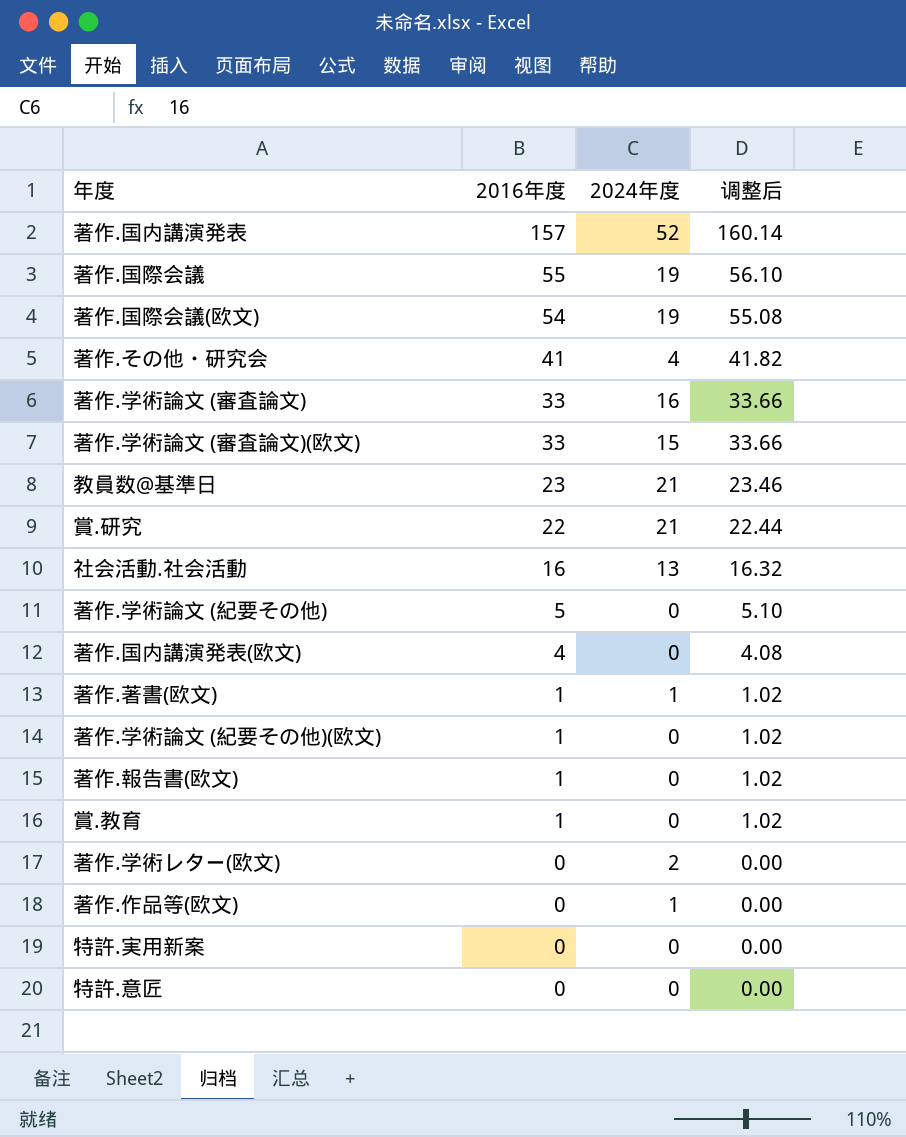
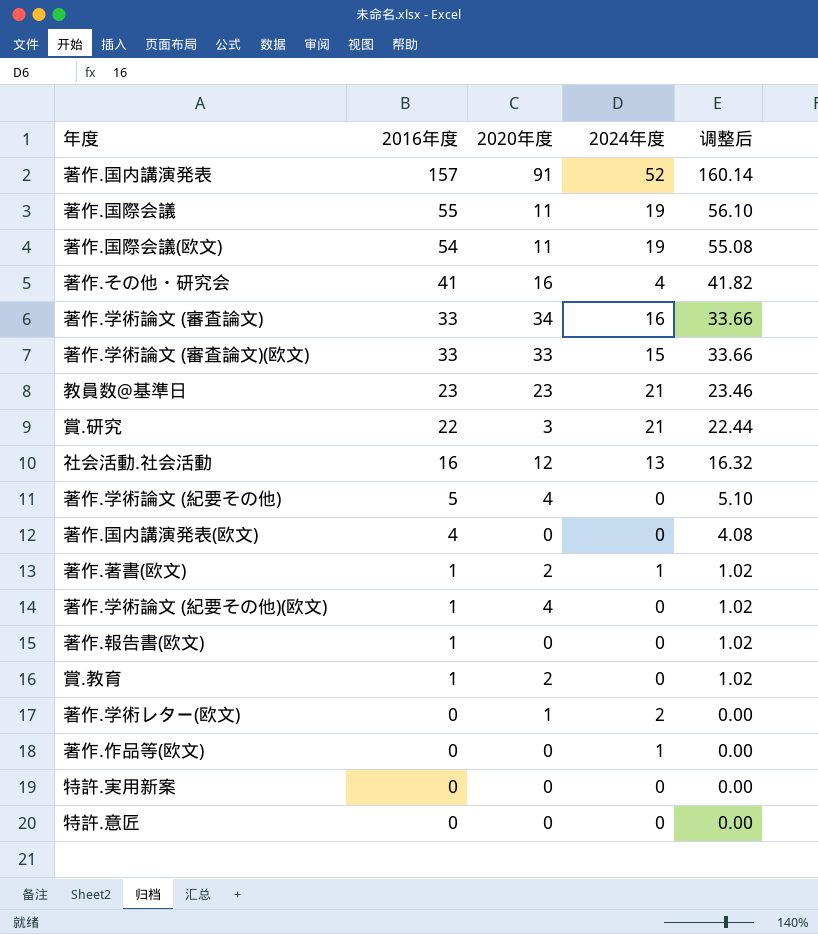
column 2020年度 | position: none -> 3

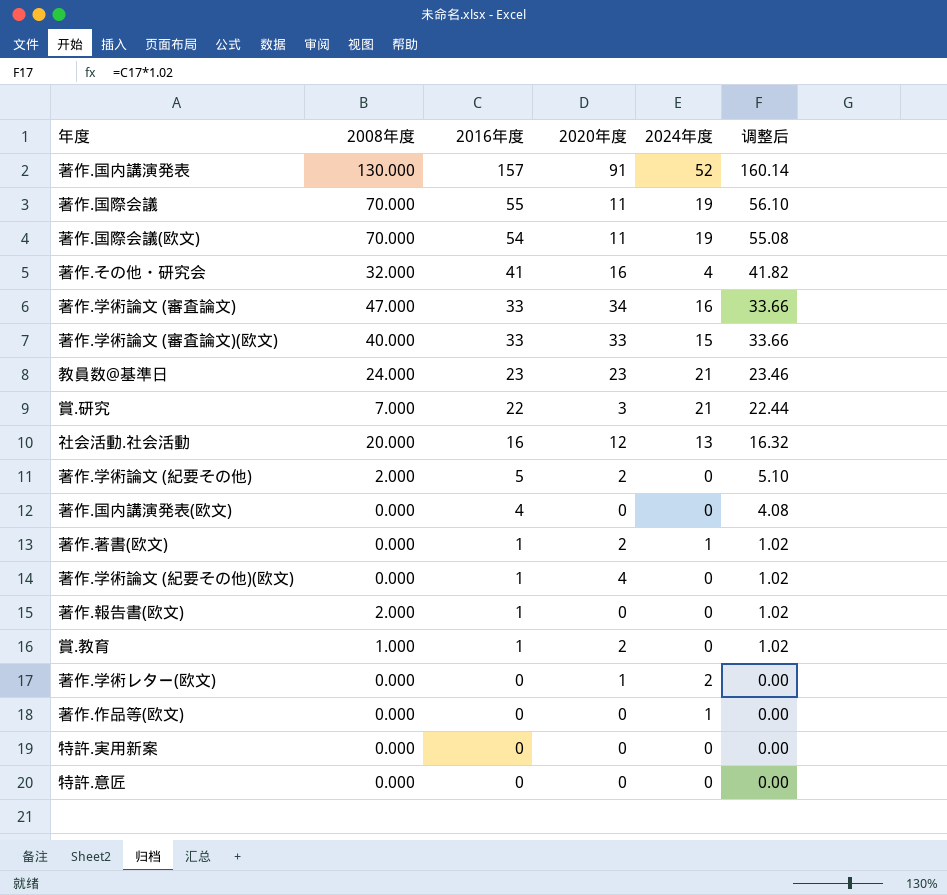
column 2008年度 | position: none -> 2
著作.学術論文 (紀要その他) | 2020年度: 4 -> 2

